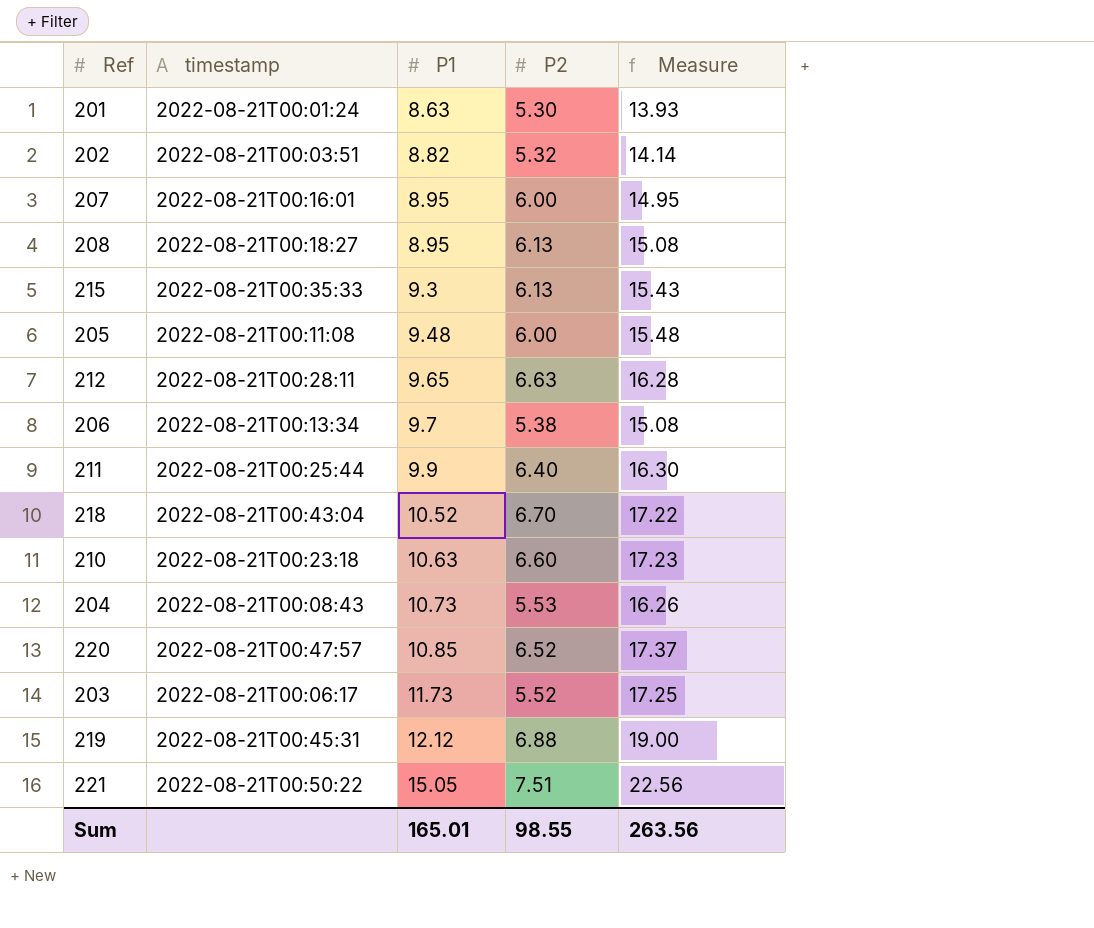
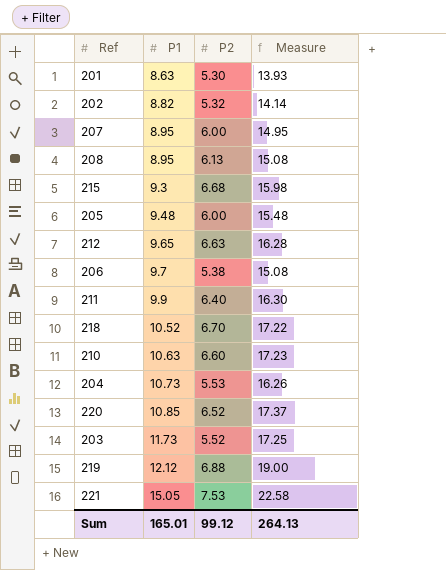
column timestamp | position: 2 -> none
215 | P2: 6.13 -> 6.68
215 | Measure: 15.43 -> 15.98
221 | P2: 7.51 -> 7.53
221 | Measure: 22.56 -> 22.58
Sum | P2: 98.55 -> 99.12
Sum | Measure: 263.56 -> 264.13

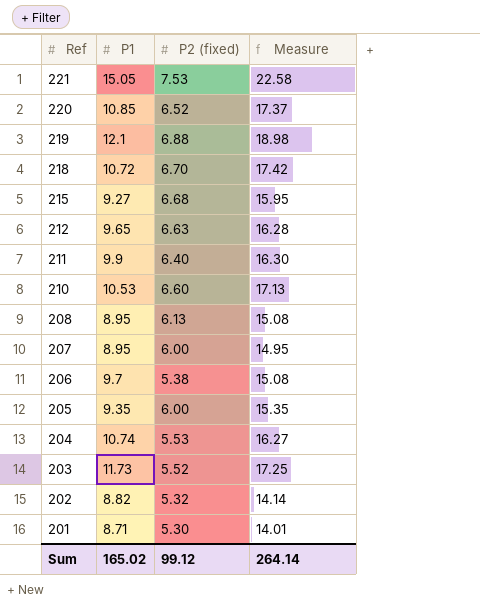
row order: P1 ascending -> Ref descending
column name: P2 -> P2 (fixed)
219 | P1: 12.12 -> 12.1
219 | Measure: 19.00 -> 18.98
218 | P1: 10.52 -> 10.72
218 | Measure: 17.22 -> 17.42
215 | P1: 9.3 -> 9.27
215 | Measure: 15.98 -> 15.95
210 | P1: 10.63 -> 10.53
210 | Measure: 17.23 -> 17.13
205 | P1: 9.48 -> 9.35
205 | Measure: 15.48 -> 15.35
204 | P1: 10.73 -> 10.74
204 | Measure: 16.26 -> 16.27
201 | P1: 8.63 -> 8.71
201 | Measure: 13.93 -> 14.01
Sum | P1: 165.01 -> 165.02
Sum | Measure: 264.13 -> 264.14

